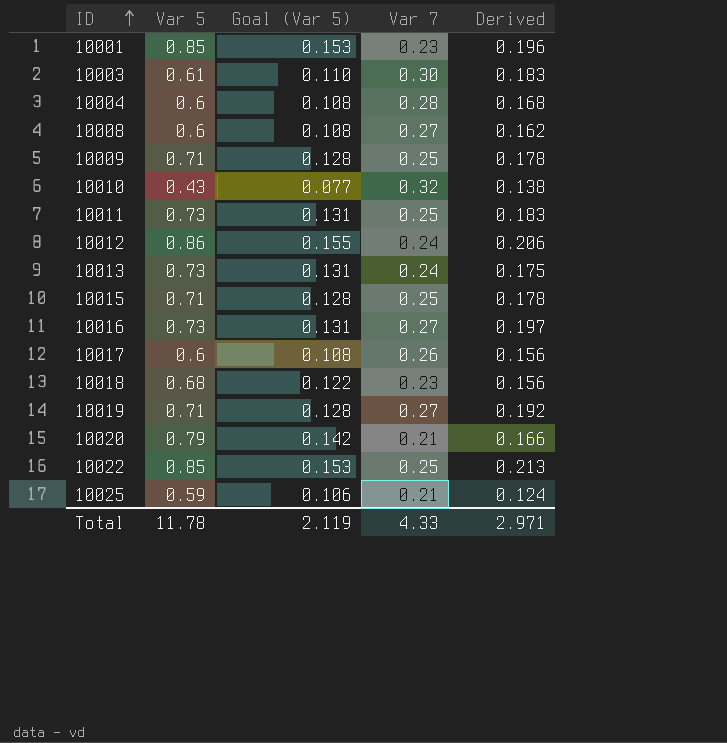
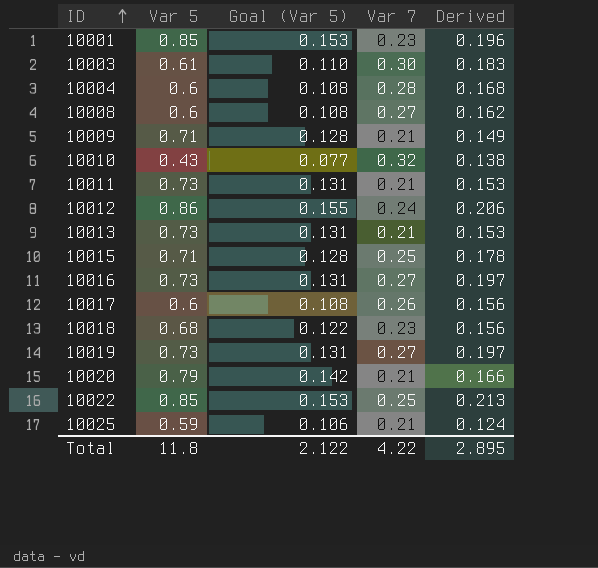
10009 | Var 7: 0.25 -> 0.21
10009 | Derived: 0.178 -> 0.149
10011 | Var 7: 0.25 -> 0.21
10011 | Derived: 0.183 -> 0.153
10013 | Var 7: 0.24 -> 0.21
10013 | Derived: 0.175 -> 0.153
10019 | Var 5: 0.71 -> 0.73
10019 | Goal (Var 5): 0.128 -> 0.131
10019 | Derived: 0.192 -> 0.197
Total | Var 5: 11.78 -> 11.8
Total | Goal (Var 5): 2.119 -> 2.122
Total | Var 7: 4.33 -> 4.22
Total | Derived: 2.971 -> 2.895

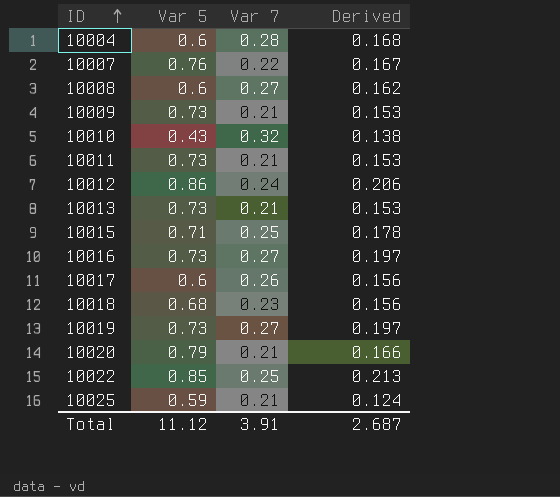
column Goal (Var 5) | formula: [Var 5] * 0.18 -> none
row 10001: 0.85 | 0.153 | 0.23 | 0.196 -> none
row 10003: 0.61 | 0.110 | 0.30 | 0.183 -> none
row 10007: none -> 0.76 | 0.22 | 0.167
10009 | Var 5: 0.71 -> 0.73
10009 | Derived: 0.149 -> 0.153
Total | Var 5: 11.8 -> 11.12
Total | Var 7: 4.22 -> 3.91
Total | Derived: 2.895 -> 2.687

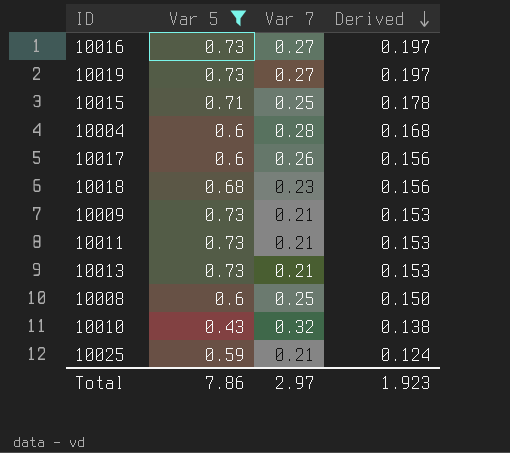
filter: none -> Var 5 <= 0.73
row order: ID ascending -> Derived descending
10008 | Var 7: 0.27 -> 0.25
10008 | Derived: 0.162 -> 0.150
Total | Var 5: 11.12 -> 7.86
Total | Var 7: 3.91 -> 2.97
Total | Derived: 2.687 -> 1.923

